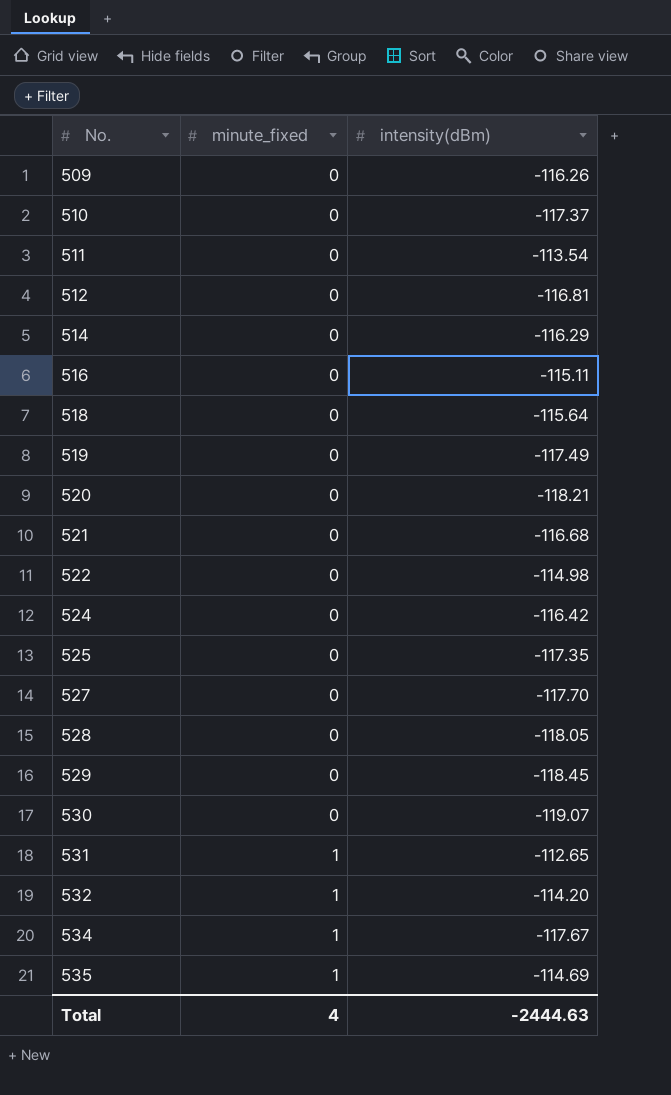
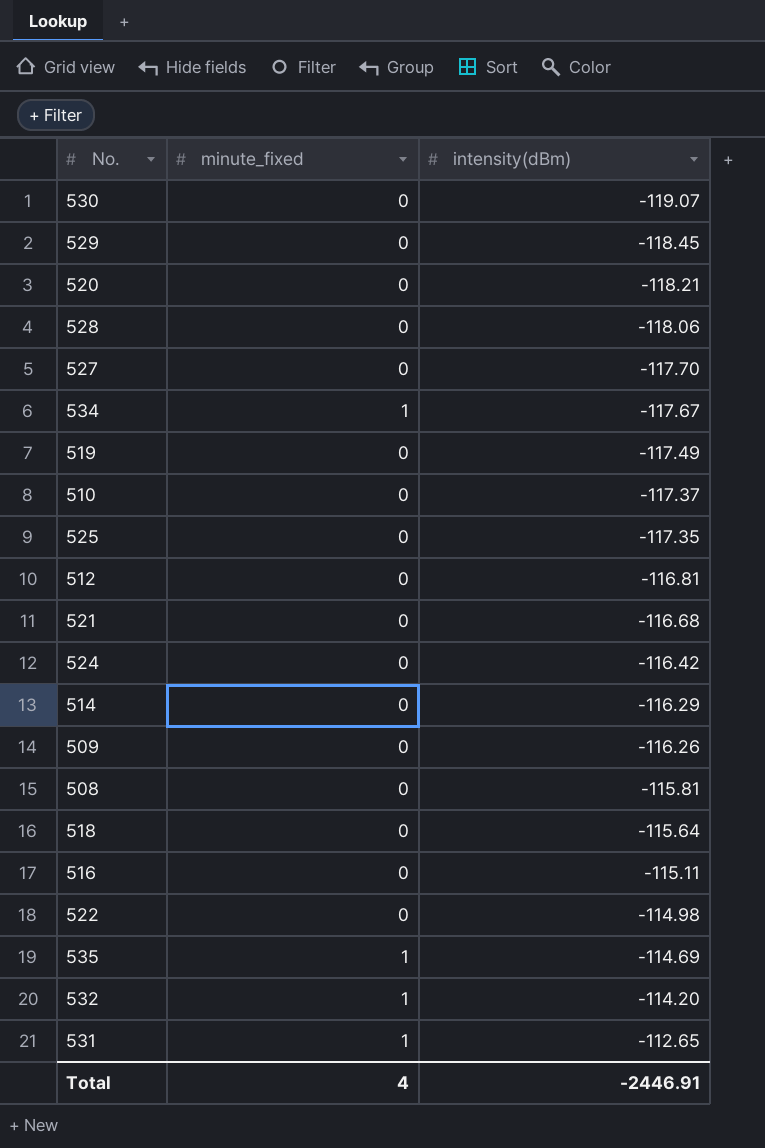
row order: No. ascending -> intensity(dBm) ascending
row 511: 0 | -113.54 -> none
528 | intensity(dBm): -118.05 -> -118.06
row 508: none -> 0 | -115.81
Total | intensity(dBm): -2444.63 -> -2446.91

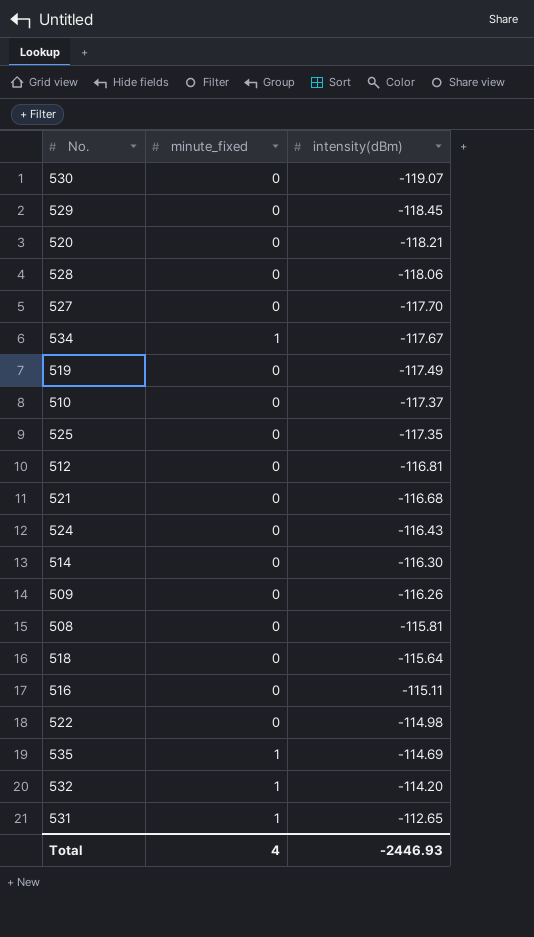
524 | intensity(dBm): -116.42 -> -116.43
514 | intensity(dBm): -116.29 -> -116.30
Total | intensity(dBm): -2446.91 -> -2446.93

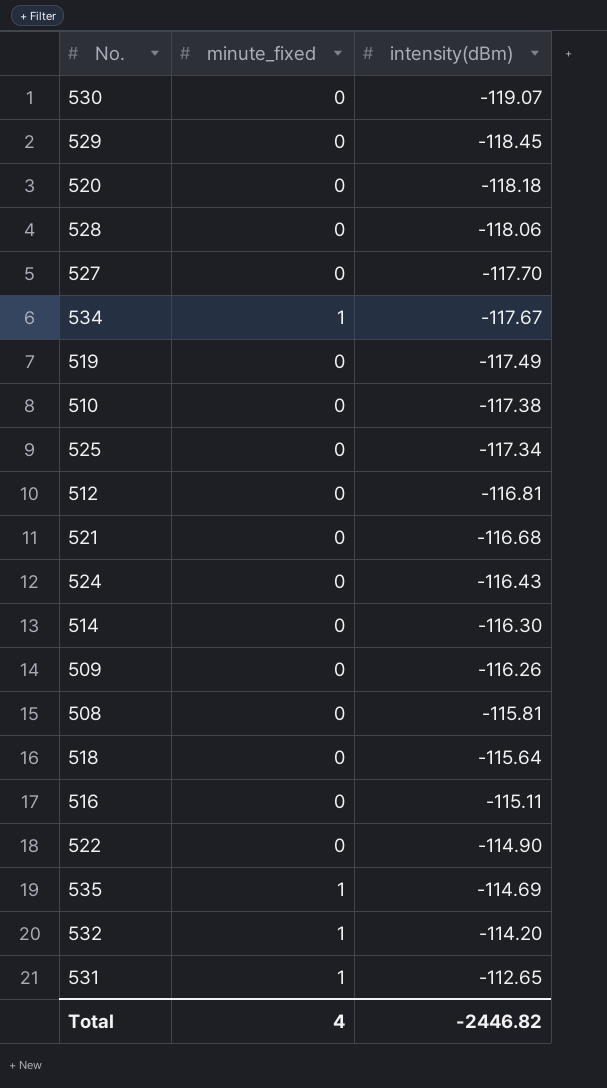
520 | intensity(dBm): -118.21 -> -118.18
510 | intensity(dBm): -117.37 -> -117.38
525 | intensity(dBm): -117.35 -> -117.34
522 | intensity(dBm): -114.98 -> -114.90
Total | intensity(dBm): -2446.93 -> -2446.82

